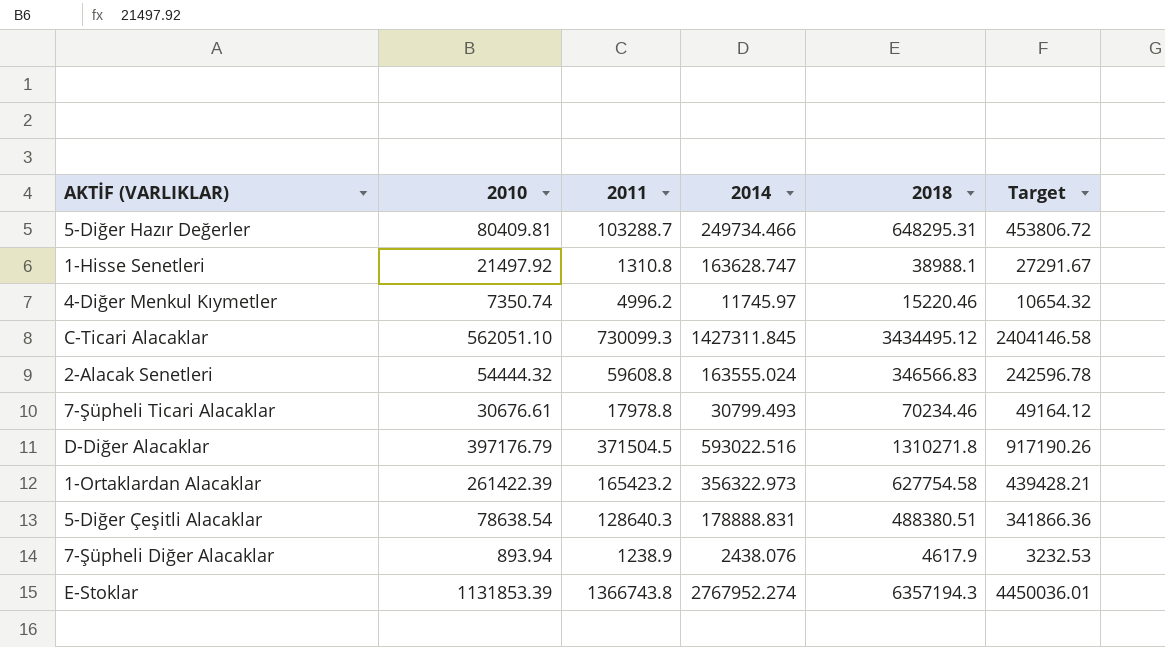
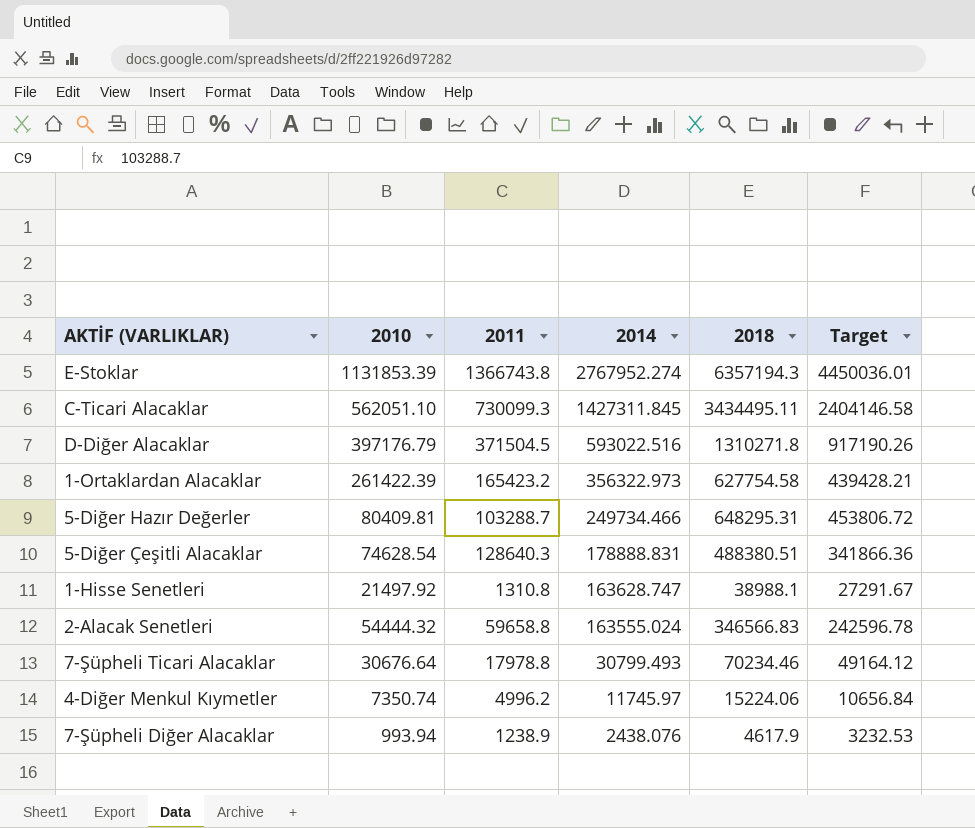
row order: none -> 2014 descending
C-Ticari Alacaklar | 2018: 3434495.12 -> 3434495.11
5-Diğer Çeşitli Alacaklar | 2010: 78638.54 -> 74628.54
2-Alacak Senetleri | 2011: 59608.8 -> 59658.8
7-Şüpheli Ticari Alacaklar | 2010: 30676.61 -> 30676.64
4-Diğer Menkul Kıymetler | 2018: 15220.46 -> 15224.06
4-Diğer Menkul Kıymetler | Target: 10654.32 -> 10656.84
7-Şüpheli Diğer Alacaklar | 2010: 893.94 -> 993.94

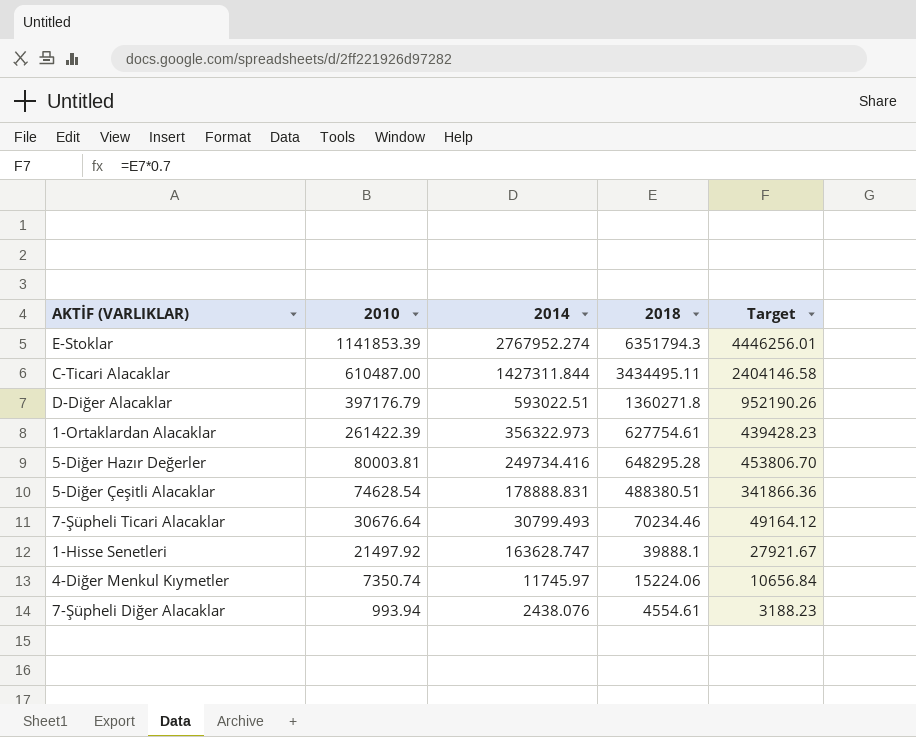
row order: 2014 descending -> 2010 descending
column 2011 | position: 3 -> none
row 2-Alacak Senetleri: 54444.32 | 59658.8 | 163555.024 | 346566.83 | 242596.78 -> none
E-Stoklar | 2010: 1131853.39 -> 1141853.39
E-Stoklar | 2018: 6357194.3 -> 6351794.3
E-Stoklar | Target: 4450036.01 -> 4446256.01
C-Ticari Alacaklar | 2010: 562051.10 -> 610487.00
C-Ticari Alacaklar | 2014: 1427311.845 -> 1427311.844
D-Diğer Alacaklar | 2014: 593022.516 -> 593022.51
D-Diğer Alacaklar | 2018: 1310271.8 -> 1360271.8
D-Diğer Alacaklar | Target: 917190.26 -> 952190.26
1-Ortaklardan Alacaklar | 2018: 627754.58 -> 627754.61
1-Ortaklardan Alacaklar | Target: 439428.21 -> 439428.23
5-Diğer Hazır Değerler | 2010: 80409.81 -> 80003.81
5-Diğer Hazır Değerler | 2014: 249734.466 -> 249734.416
5-Diğer Hazır Değerler | 2018: 648295.31 -> 648295.28
5-Diğer Hazır Değerler | Target: 453806.72 -> 453806.70
1-Hisse Senetleri | 2018: 38988.1 -> 39888.1
1-Hisse Senetleri | Target: 27291.67 -> 27921.67
7-Şüpheli Diğer Alacaklar | 2018: 4617.9 -> 4554.61
7-Şüpheli Diğer Alacaklar | Target: 3232.53 -> 3188.23

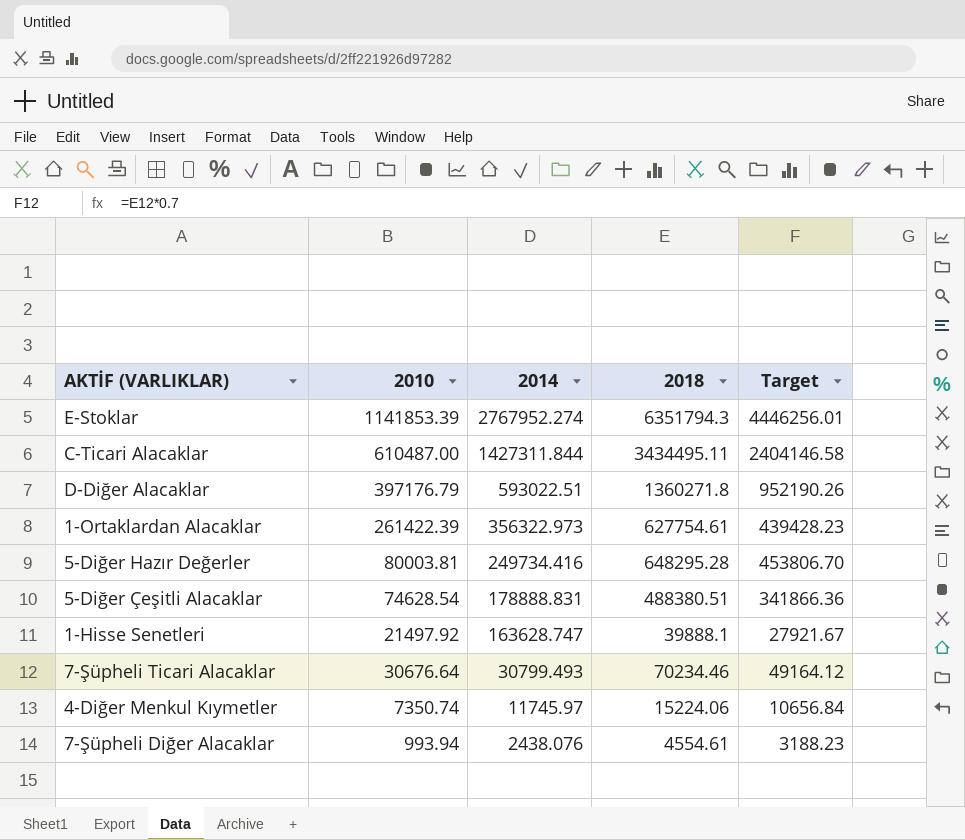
row order: 2010 descending -> 2014 descending

